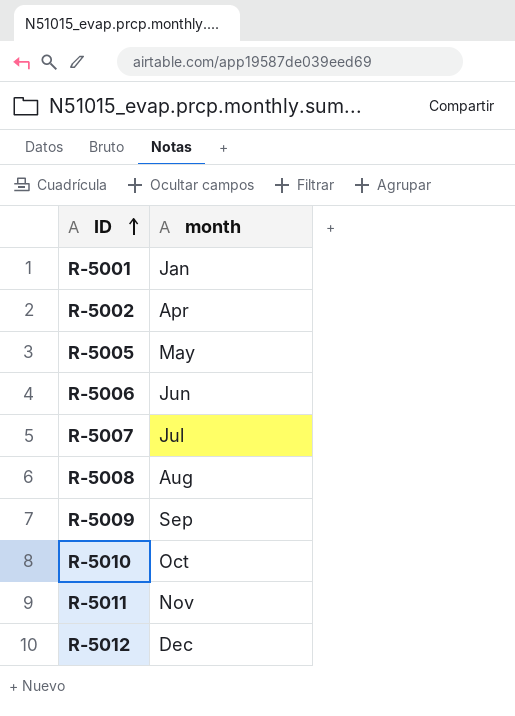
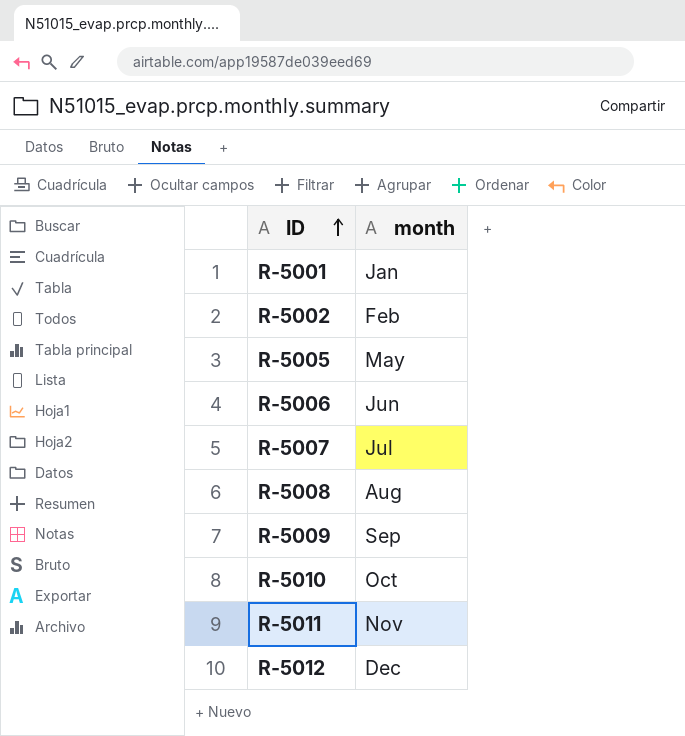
R-5002 | month: Apr -> Feb

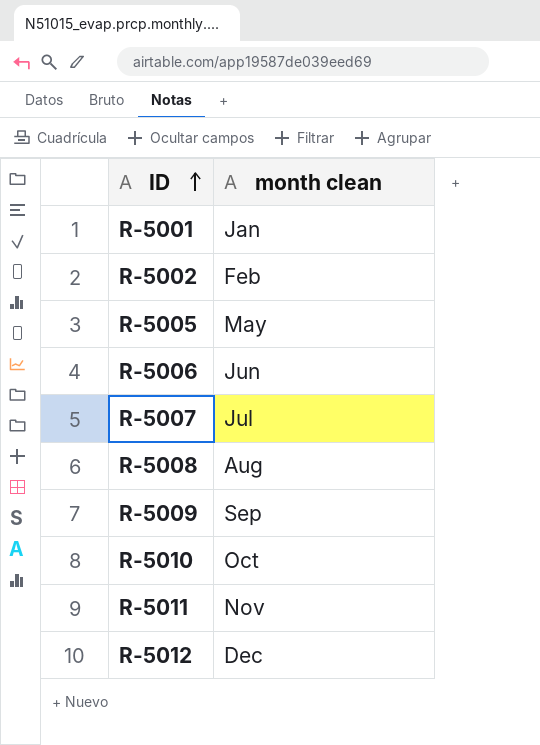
column name: month -> month clean

